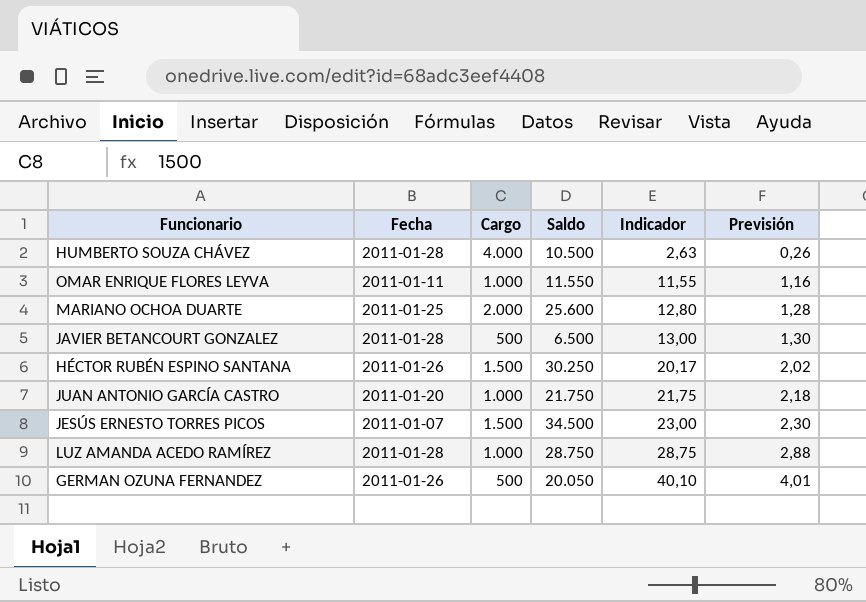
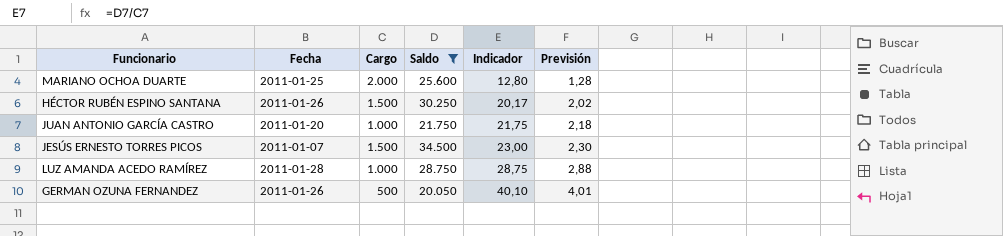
filter: none -> Saldo >= 20.050

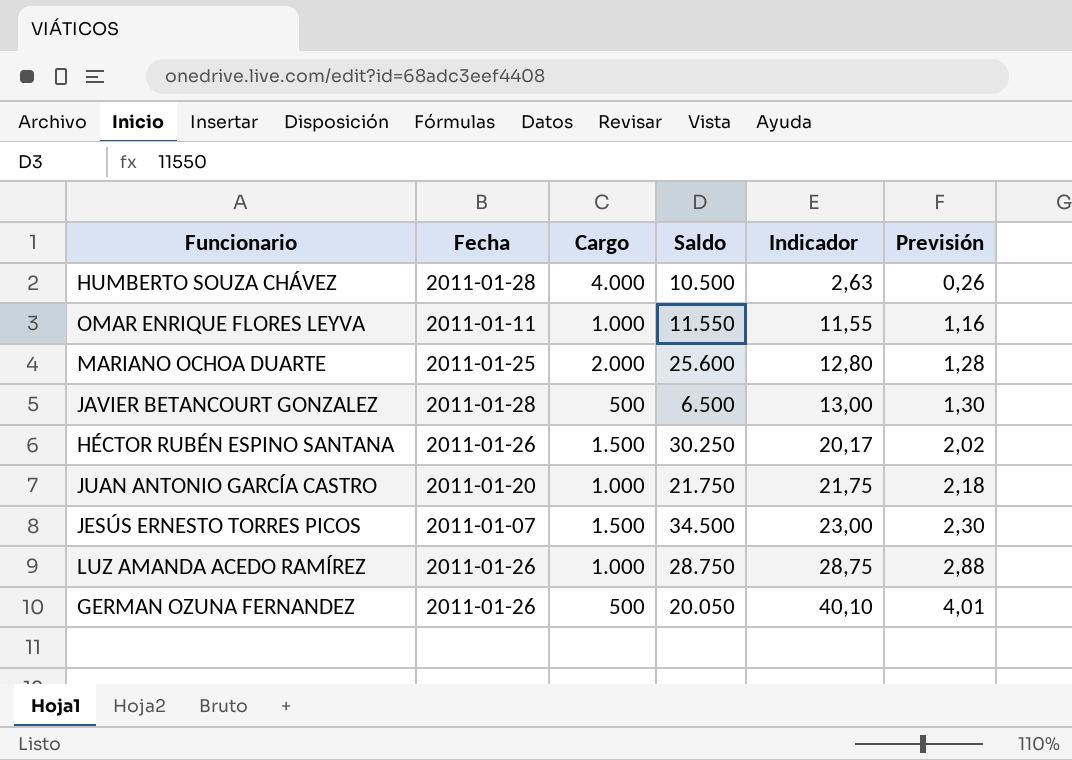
filter: Saldo >= 20.050 -> none
LUZ AMANDA ACEDO RAMÍREZ | Fecha: 2011-01-28 -> 2011-01-26

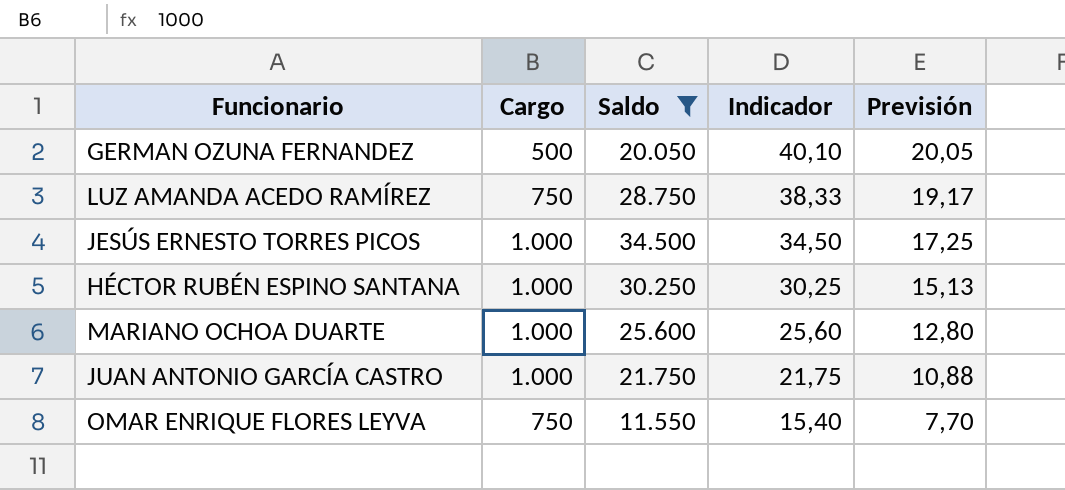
filter: none -> Saldo >= 11.550
row order: Indicador ascending -> Indicador descending
column Fecha | position: 2 -> none
column Previsión | formula: [Indicador] * 0,1 -> [Indicador] * 0,5
LUZ AMANDA ACEDO RAMÍREZ | Cargo: 1.000 -> 750
LUZ AMANDA ACEDO RAMÍREZ | Indicador: 28,75 -> 38,33
JESÚS ERNESTO TORRES PICOS | Cargo: 1.500 -> 1.000
JESÚS ERNESTO TORRES PICOS | Indicador: 23,00 -> 34,50
HÉCTOR RUBÉN ESPINO SANTANA | Cargo: 1.500 -> 1.000
HÉCTOR RUBÉN ESPINO SANTANA | Indicador: 20,17 -> 30,25
MARIANO OCHOA DUARTE | Cargo: 2.000 -> 1.000
MARIANO OCHOA DUARTE | Indicador: 12,80 -> 25,60
OMAR ENRIQUE FLORES LEYVA | Cargo: 1.000 -> 750
OMAR ENRIQUE FLORES LEYVA | Indicador: 11,55 -> 15,40

